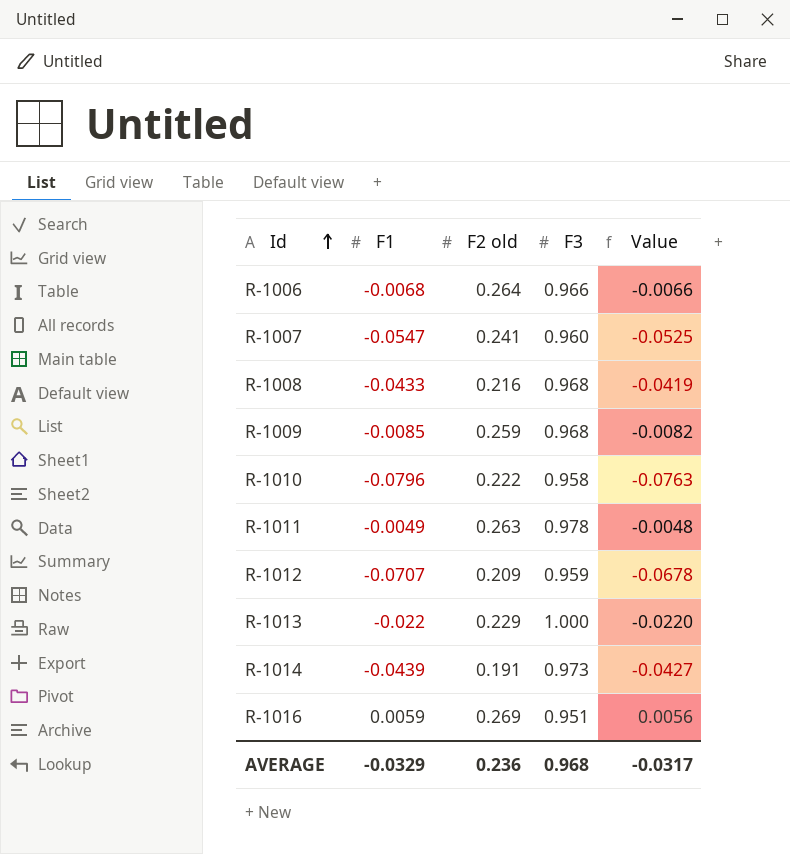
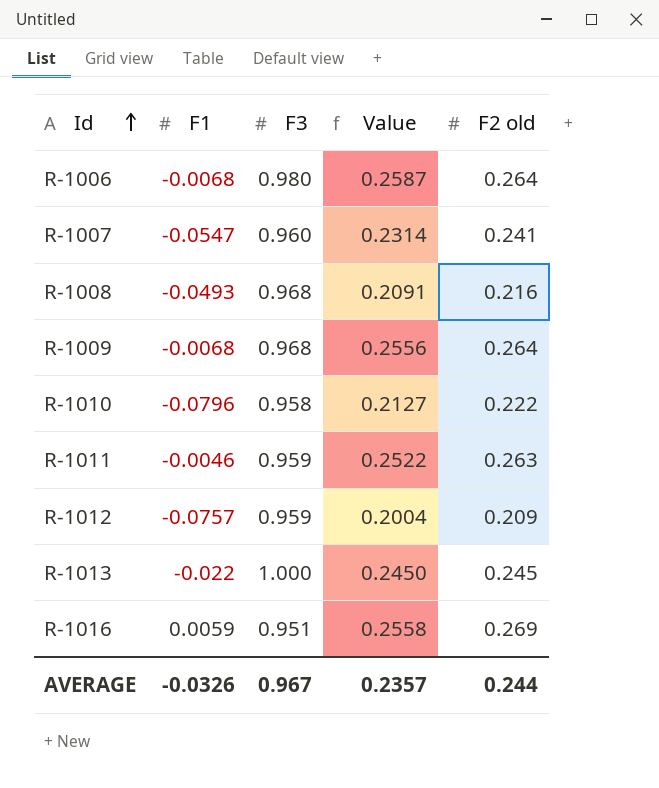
column Value | formula: [F1] * [F3] -> [F3] * [F2 old]
column F2 old | position: 3 -> 5
row R-1014: -0.0439 | 0.191 | 0.973 | -0.0427 -> none
R-1006 | F3: 0.966 -> 0.980
R-1008 | F1: -0.0433 -> -0.0493
R-1009 | F1: -0.0085 -> -0.0068
R-1009 | F2 old: 0.259 -> 0.264
R-1011 | F1: -0.0049 -> -0.0046
R-1011 | F3: 0.978 -> 0.959
R-1012 | F1: -0.0707 -> -0.0757
R-1013 | F2 old: 0.229 -> 0.245
AVERAGE | F1: -0.0329 -> -0.0326
AVERAGE | F3: 0.968 -> 0.967
AVERAGE | Value: -0.0317 -> 0.2357
AVERAGE | F2 old: 0.236 -> 0.244

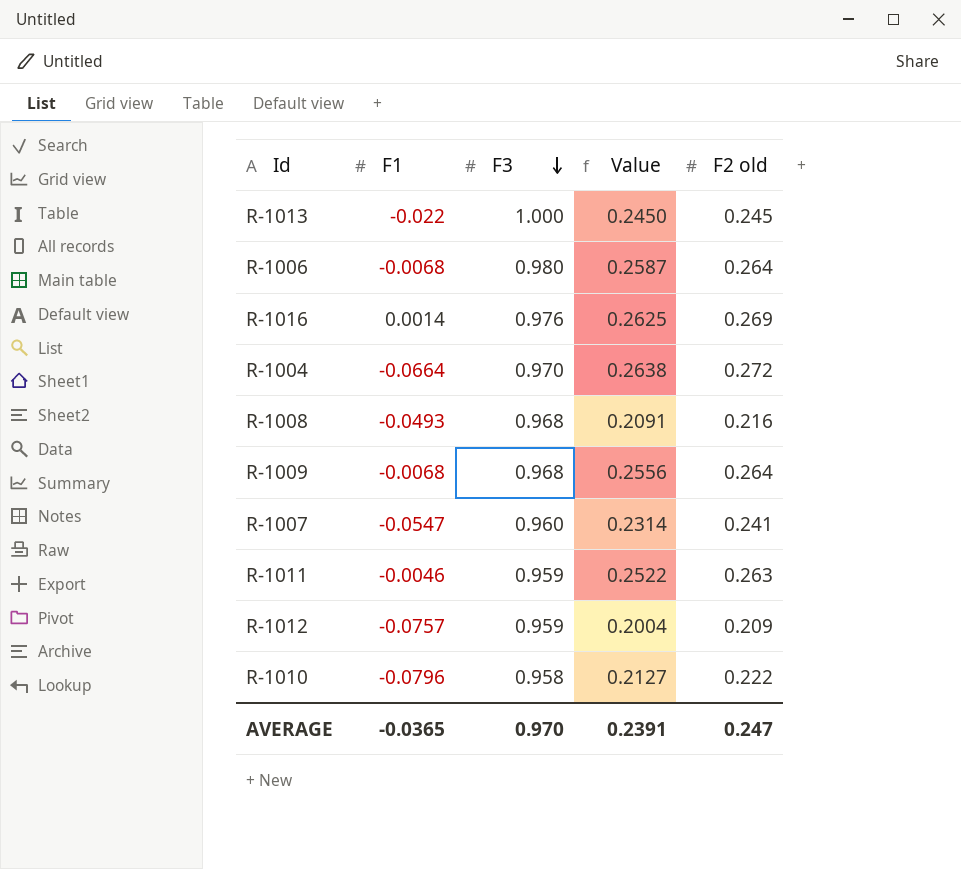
row order: Id ascending -> F3 descending
R-1016 | F1: 0.0059 -> 0.0014
R-1016 | F3: 0.951 -> 0.976
R-1016 | Value: 0.2558 -> 0.2625
row R-1004: none -> -0.0664 | 0.970 | 0.2638 | 0.272
AVERAGE | F1: -0.0326 -> -0.0365
AVERAGE | F3: 0.967 -> 0.970
AVERAGE | Value: 0.2357 -> 0.2391
AVERAGE | F2 old: 0.244 -> 0.247

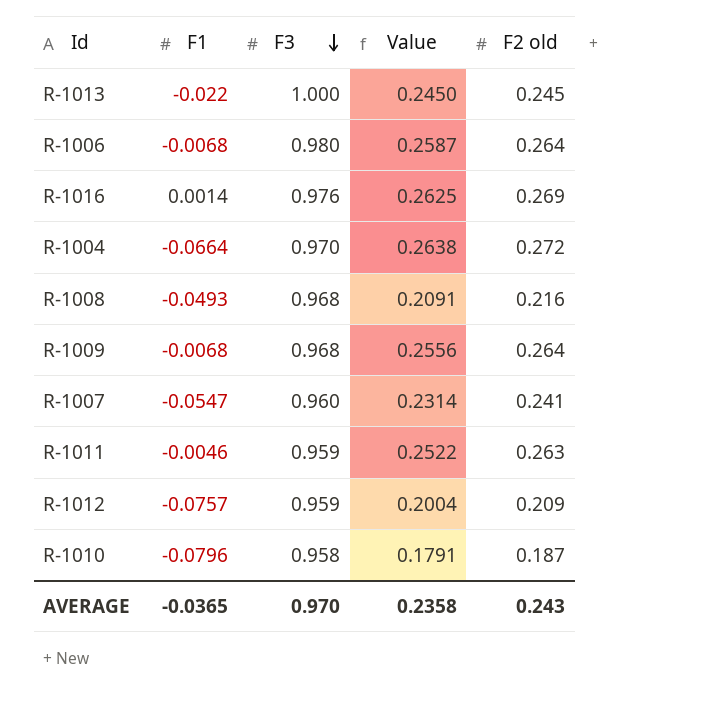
R-1010 | Value: 0.2127 -> 0.1791
R-1010 | F2 old: 0.222 -> 0.187
AVERAGE | Value: 0.2391 -> 0.2358
AVERAGE | F2 old: 0.247 -> 0.243

